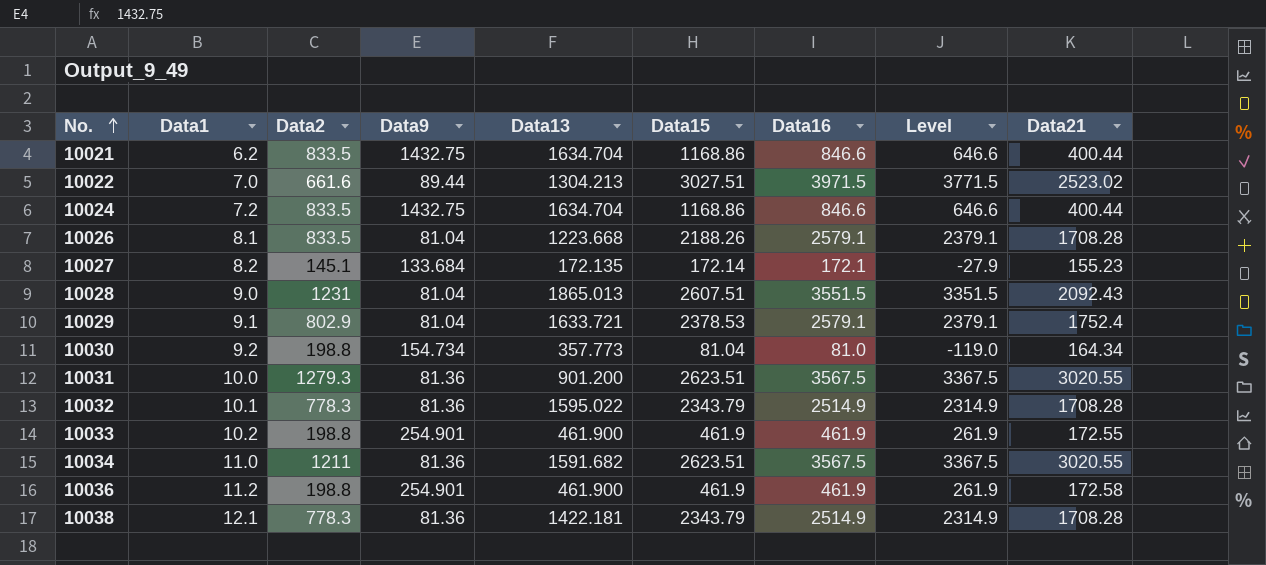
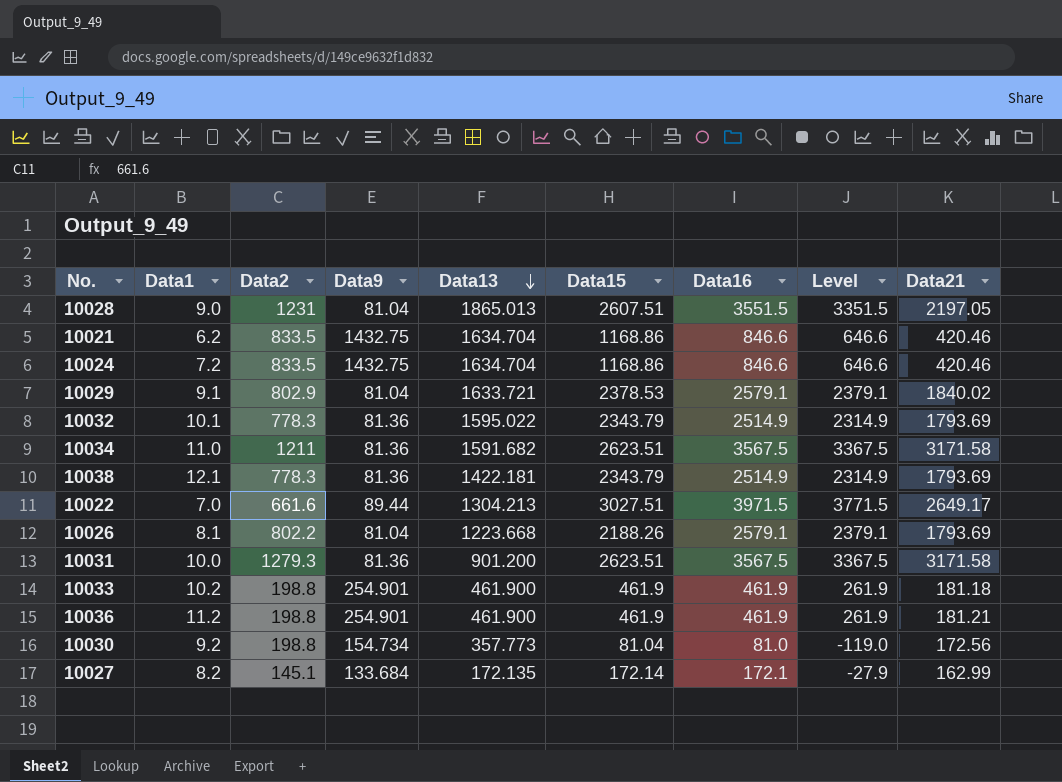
row order: No. ascending -> Data13 descending
10028 | Data21: 2092.43 -> 2197.05
10021 | Data21: 400.44 -> 420.46
10024 | Data21: 400.44 -> 420.46
10029 | Data21: 1752.4 -> 1840.02
10032 | Data21: 1708.28 -> 1793.69
10034 | Data21: 3020.55 -> 3171.58
10038 | Data21: 1708.28 -> 1793.69
10022 | Data21: 2523.02 -> 2649.17
10026 | Data2: 833.5 -> 802.2
10026 | Data21: 1708.28 -> 1793.69
10031 | Data21: 3020.55 -> 3171.58
10033 | Data21: 172.55 -> 181.18
10036 | Data21: 172.58 -> 181.21
10030 | Data21: 164.34 -> 172.56
10027 | Data21: 155.23 -> 162.99

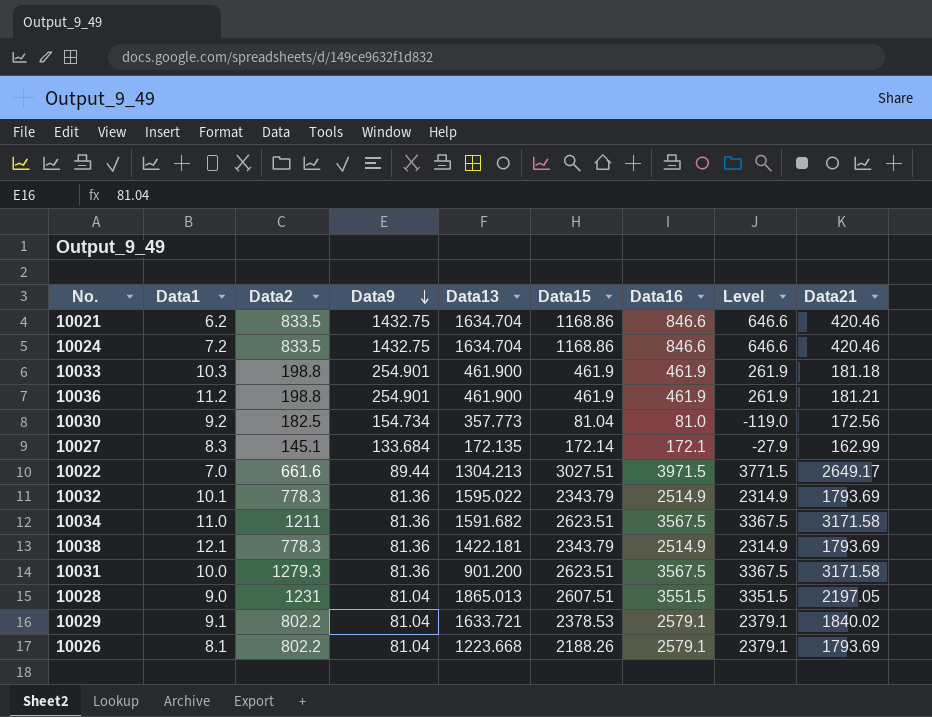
row order: Data13 descending -> Data9 descending
10033 | Data1: 10.2 -> 10.3
10030 | Data2: 198.8 -> 182.5
10027 | Data1: 8.2 -> 8.3
10029 | Data2: 802.9 -> 802.2

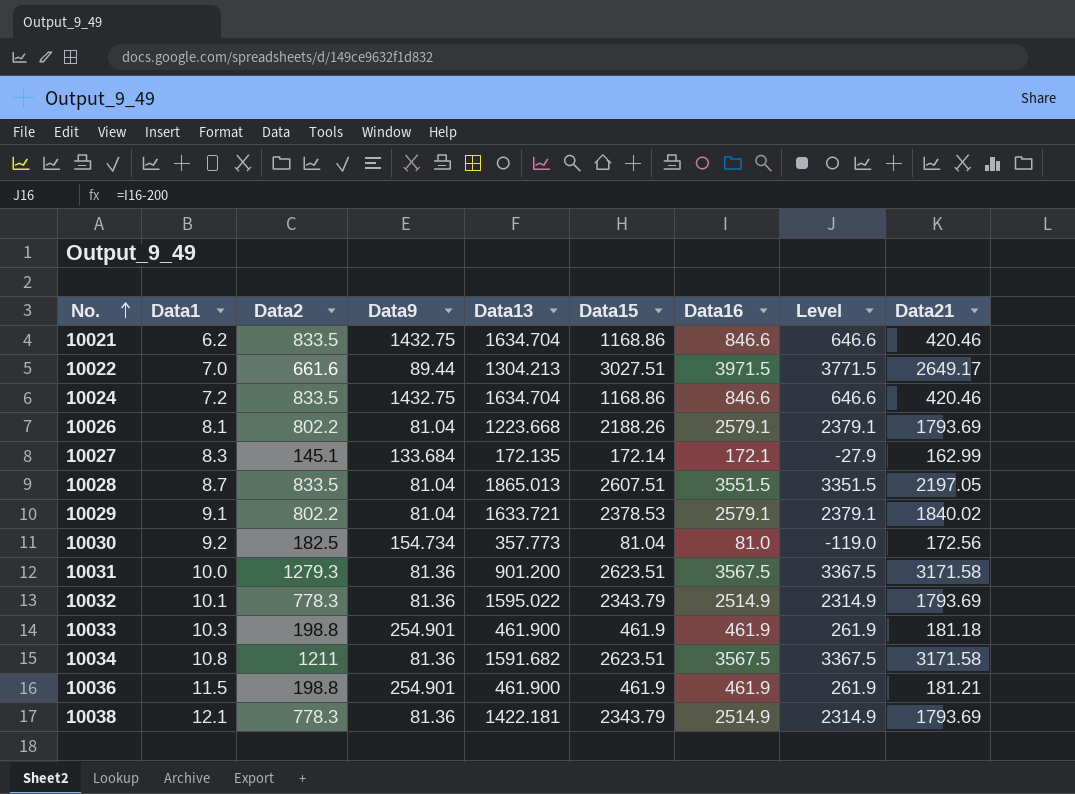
row order: Data9 descending -> No. ascending
10028 | Data1: 9.0 -> 8.7
10028 | Data2: 1231 -> 833.5
10034 | Data1: 11.0 -> 10.8
10036 | Data1: 11.2 -> 11.5

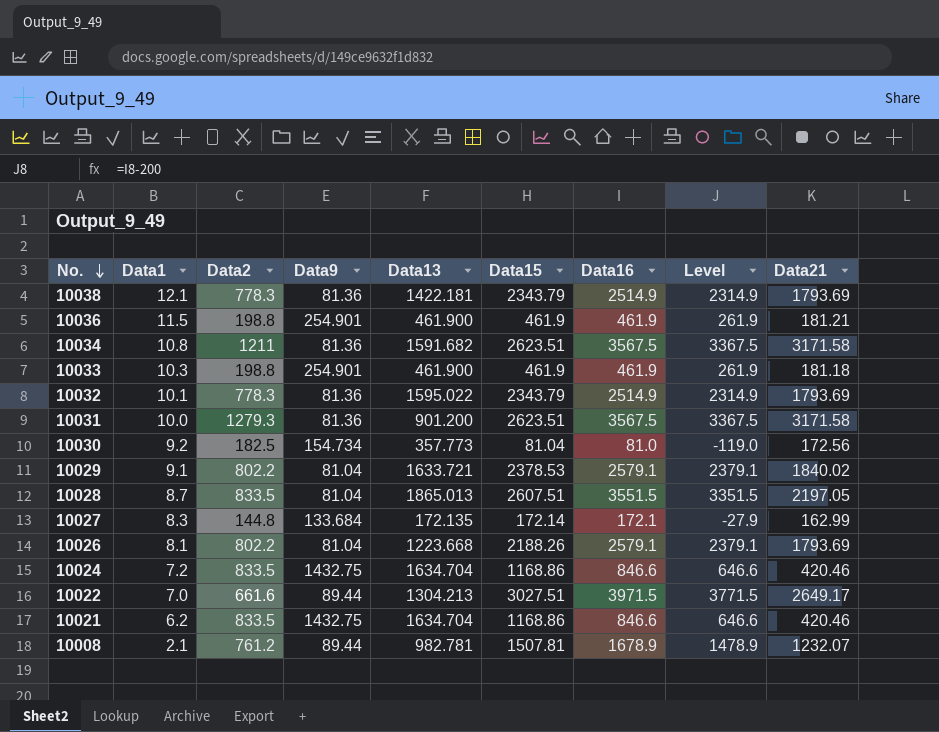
row order: No. ascending -> No. descending
10027 | Data2: 145.1 -> 144.8
row 10008: none -> 2.1 | 761.2 | 89.44 | 982.781 | 1507.81 | 1678.9 | 1478.9 | 1232.07

